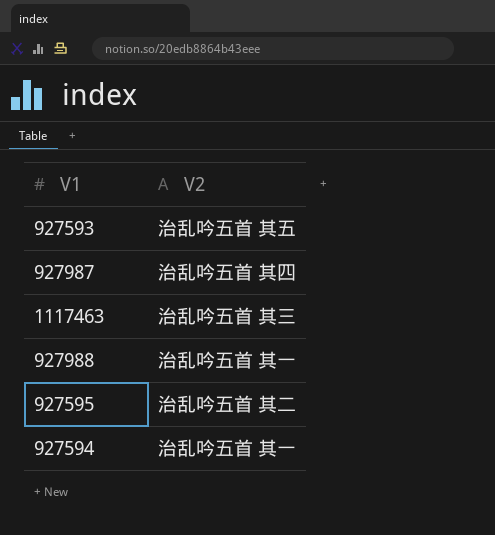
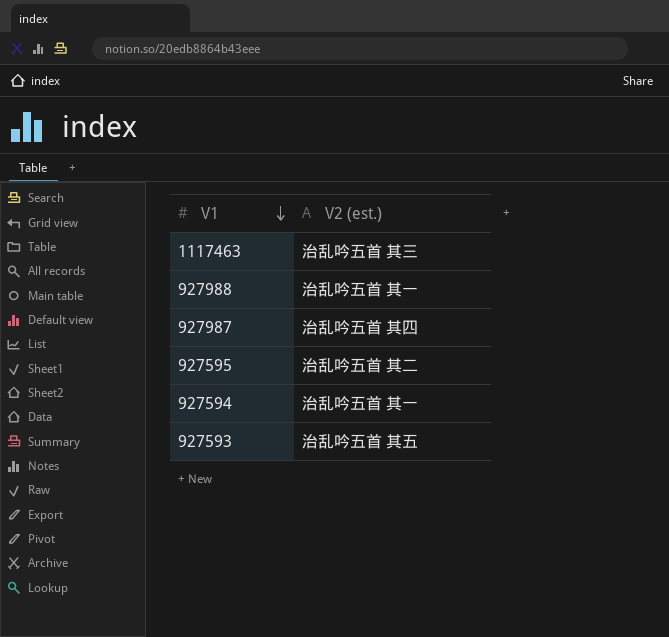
row order: none -> V1 descending
column name: V2 -> V2 (est.)

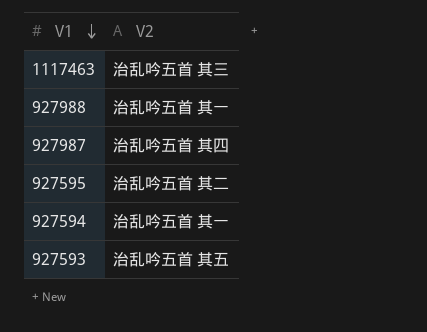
column name: V2 (est.) -> V2

